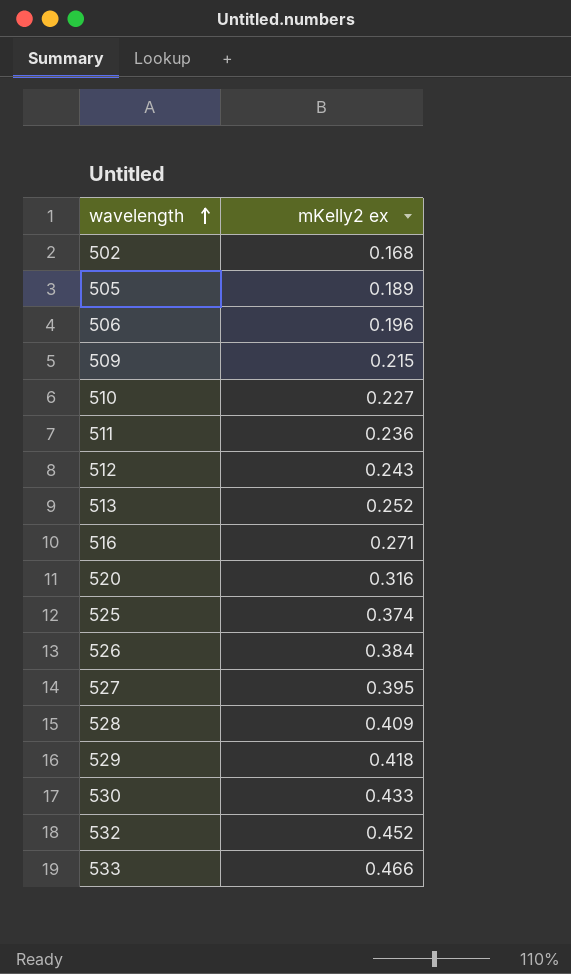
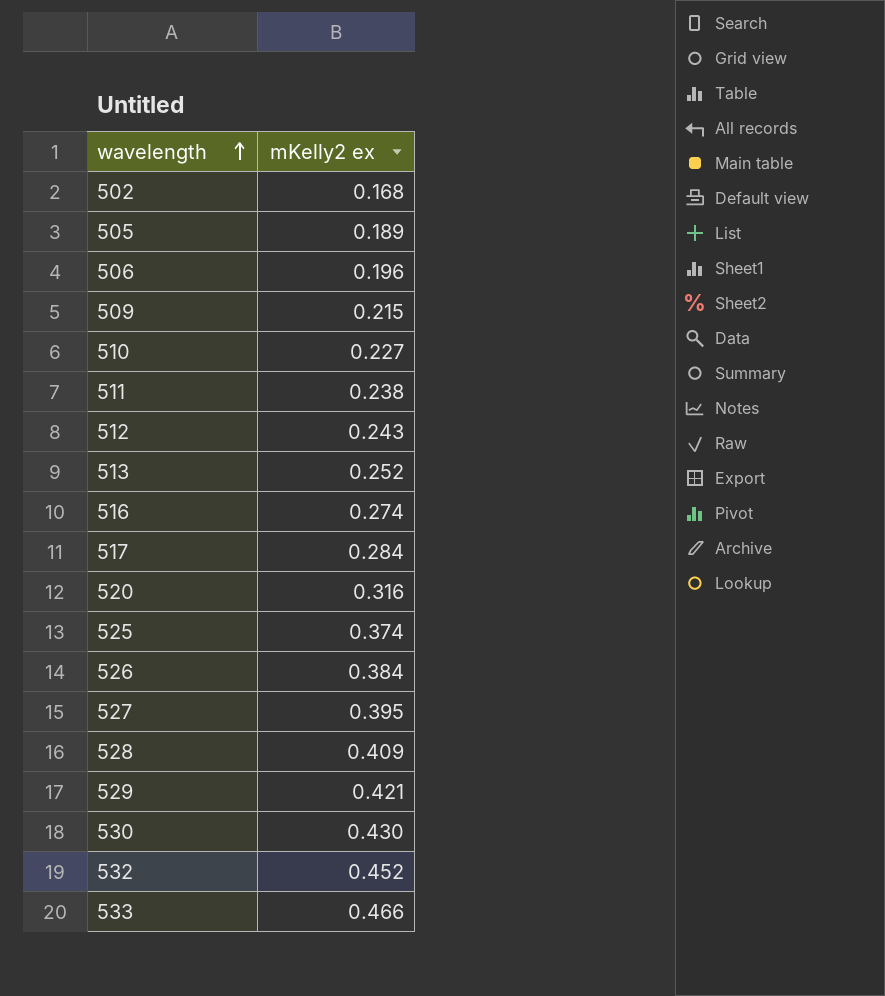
511 | mKelly2 ex: 0.236 -> 0.238
516 | mKelly2 ex: 0.271 -> 0.274
row 517: none -> 0.284
529 | mKelly2 ex: 0.418 -> 0.421
530 | mKelly2 ex: 0.433 -> 0.430

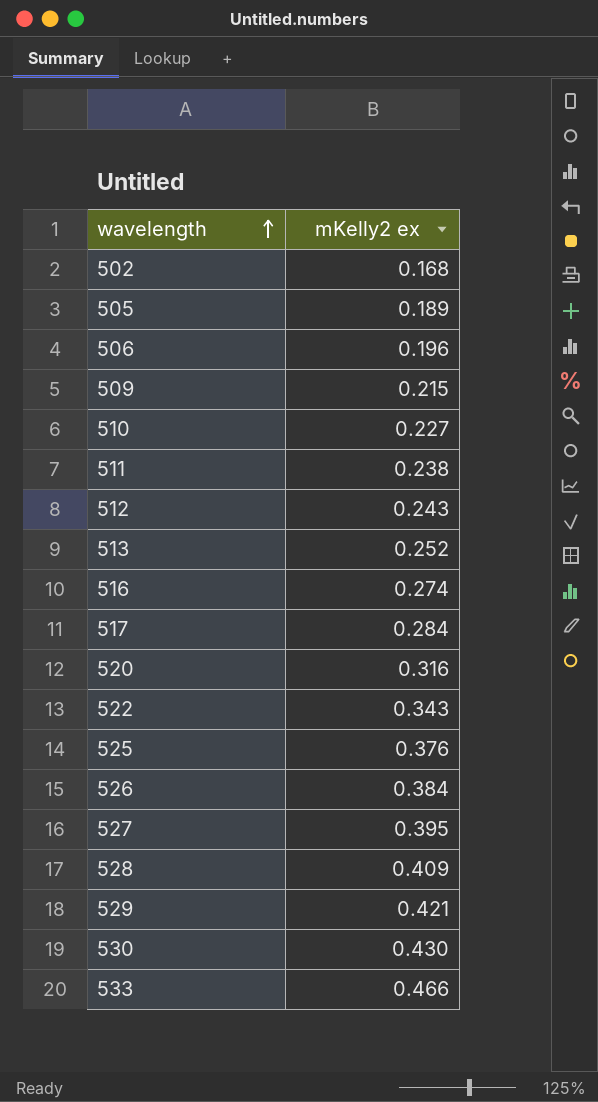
row 532: 0.452 -> none
row 522: none -> 0.343
525 | mKelly2 ex: 0.374 -> 0.376

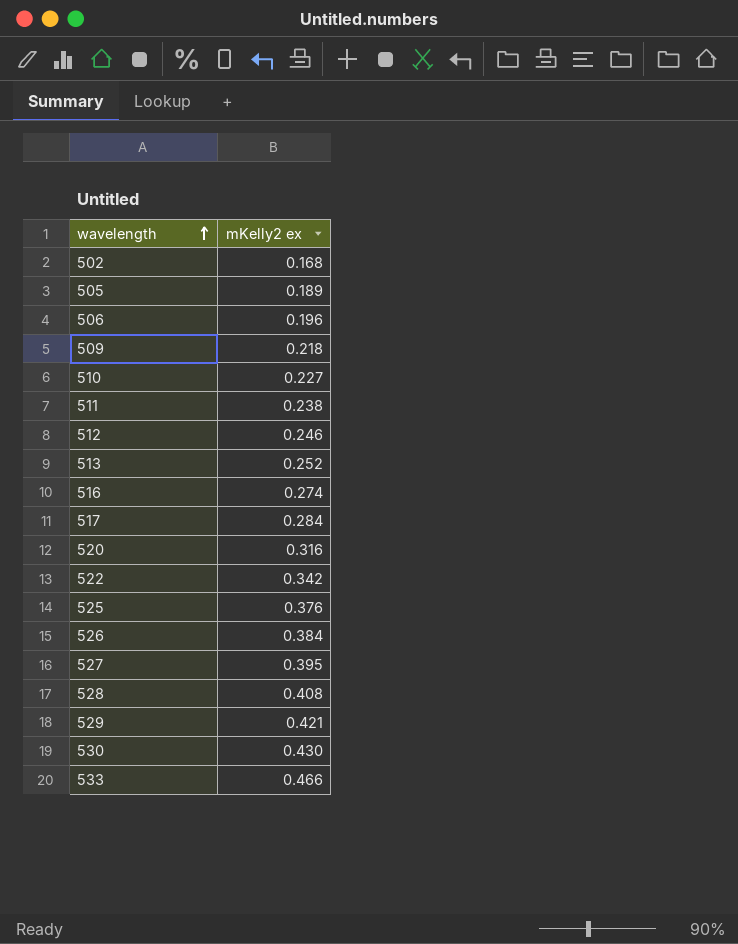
509 | mKelly2 ex: 0.215 -> 0.218
512 | mKelly2 ex: 0.243 -> 0.246
522 | mKelly2 ex: 0.343 -> 0.342
528 | mKelly2 ex: 0.409 -> 0.408

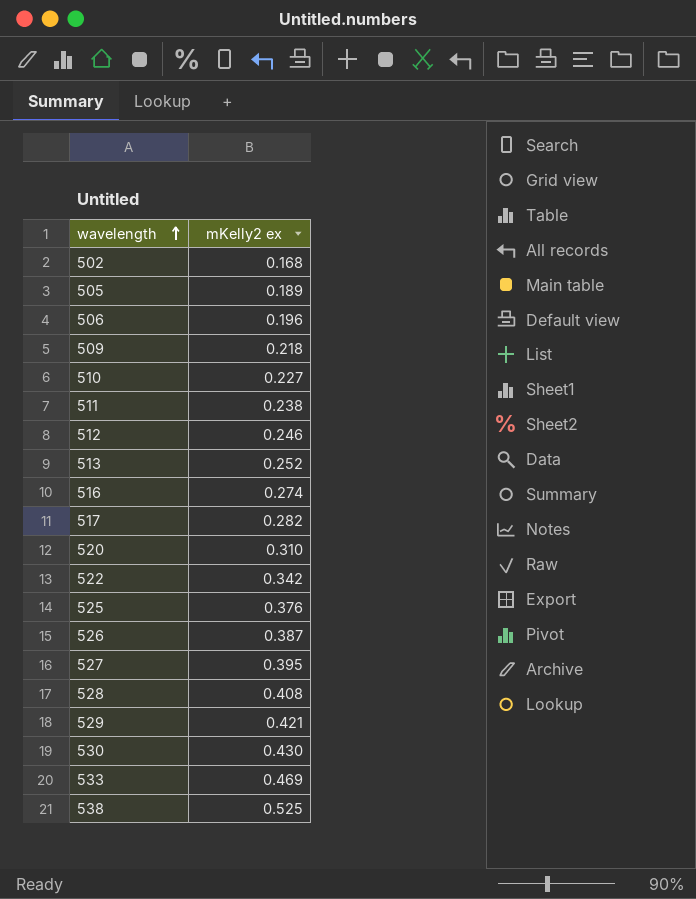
517 | mKelly2 ex: 0.284 -> 0.282
520 | mKelly2 ex: 0.316 -> 0.310
526 | mKelly2 ex: 0.384 -> 0.387
533 | mKelly2 ex: 0.466 -> 0.469
row 538: none -> 0.525

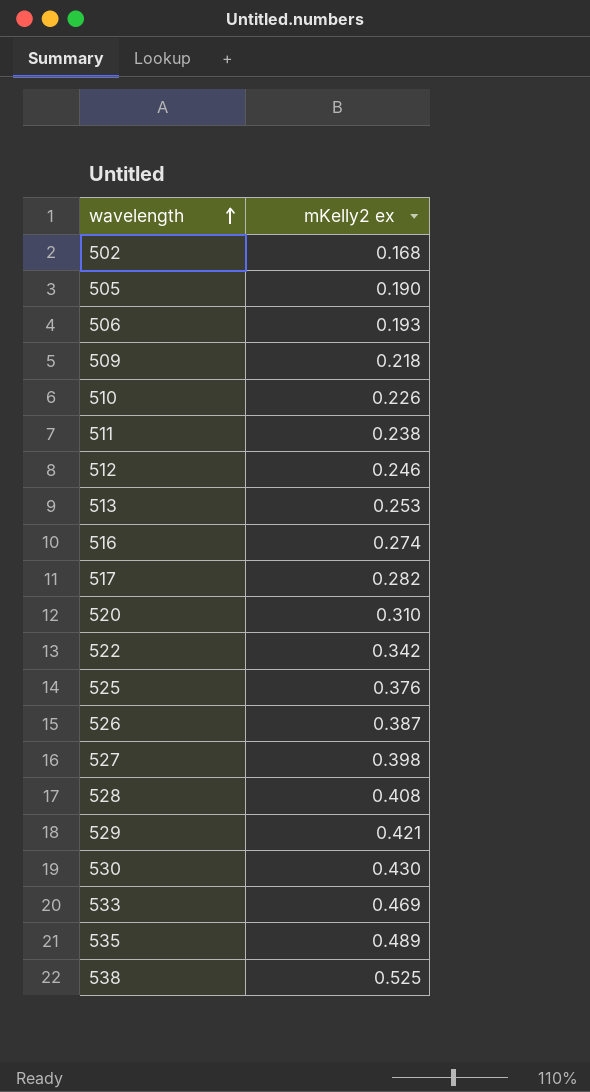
505 | mKelly2 ex: 0.189 -> 0.190
506 | mKelly2 ex: 0.196 -> 0.193
510 | mKelly2 ex: 0.227 -> 0.226
513 | mKelly2 ex: 0.252 -> 0.253
527 | mKelly2 ex: 0.395 -> 0.398
row 535: none -> 0.489

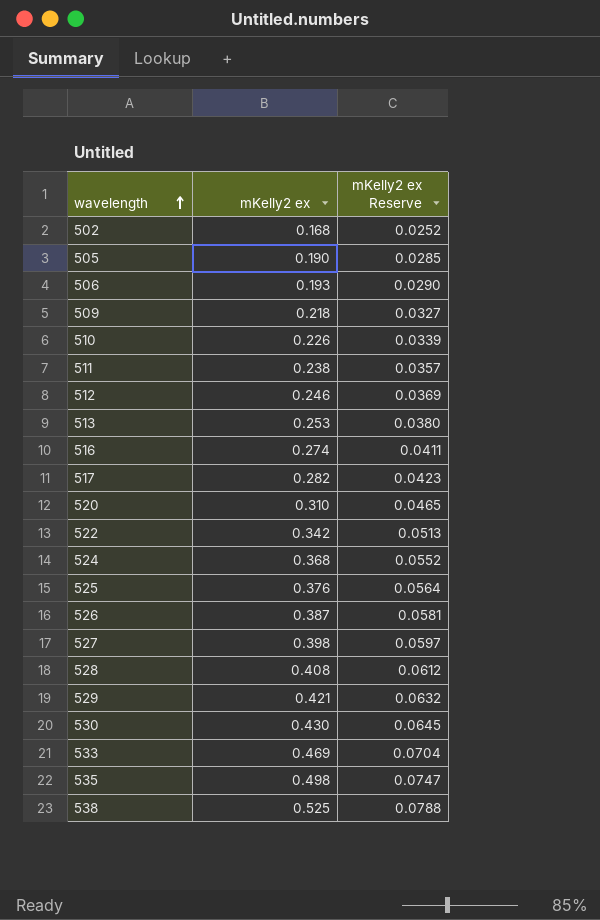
column mKelly2 ex Reserve | formula: none -> [mKelly2 ex] * 0.15
row 524: none -> 0.368 | 0.0552
535 | mKelly2 ex: 0.489 -> 0.498

